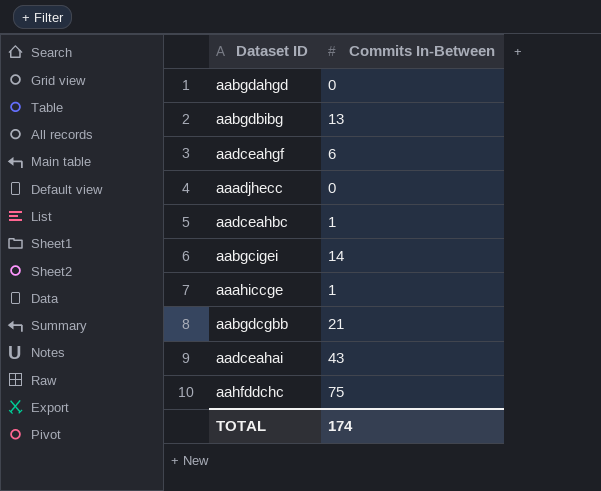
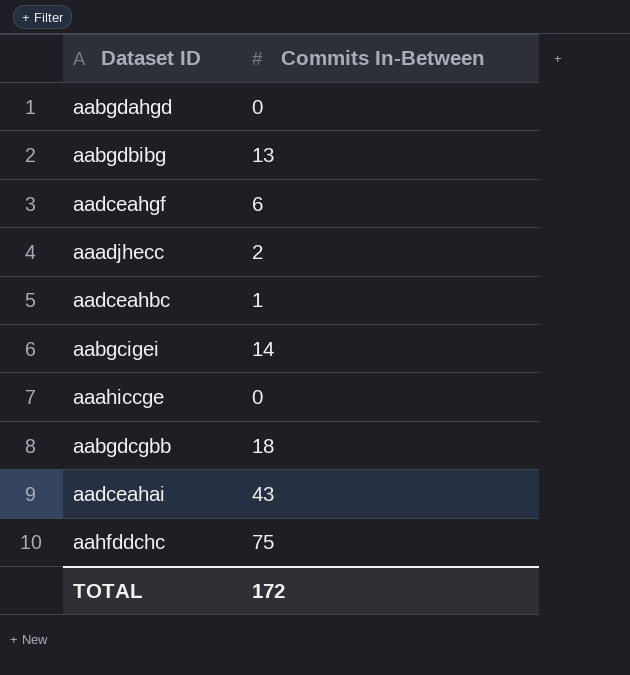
aaadjhecc | Commits In-Between: 0 -> 2
aaahiccge | Commits In-Between: 1 -> 0
aabgdcgbb | Commits In-Between: 21 -> 18
TOTAL | Commits In-Between: 174 -> 172

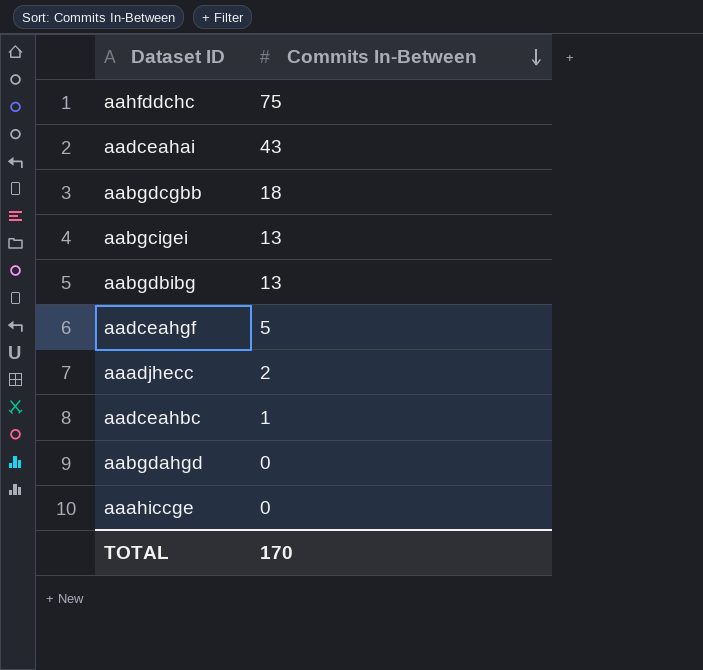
row order: none -> Commits In-Between descending
aabgcigei | Commits In-Between: 14 -> 13
aadceahgf | Commits In-Between: 6 -> 5
TOTAL | Commits In-Between: 172 -> 170

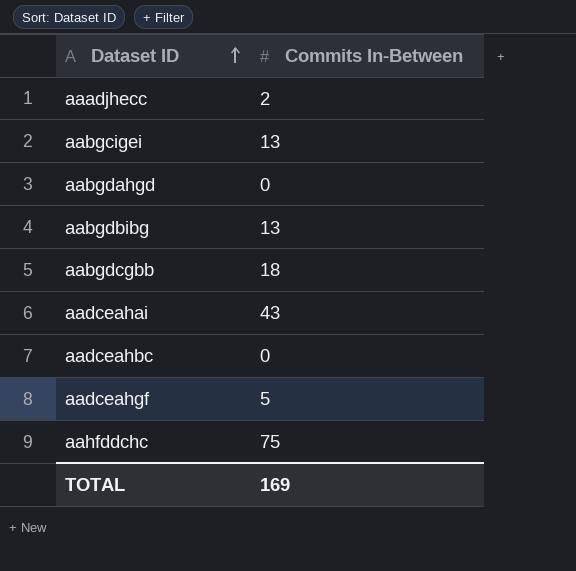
row order: Commits In-Between descending -> Dataset ID ascending
row aaahiccge: 0 -> none
aadceahbc | Commits In-Between: 1 -> 0
TOTAL | Commits In-Between: 170 -> 169

